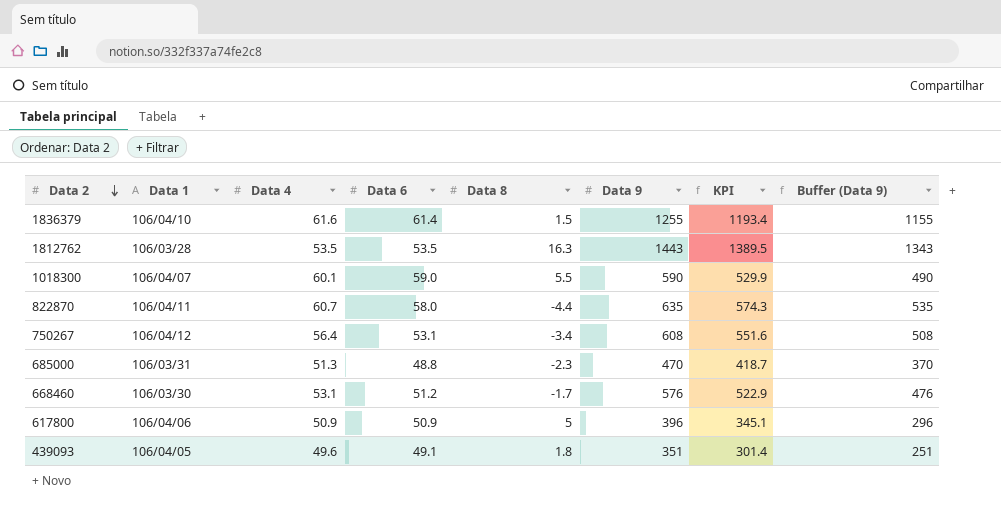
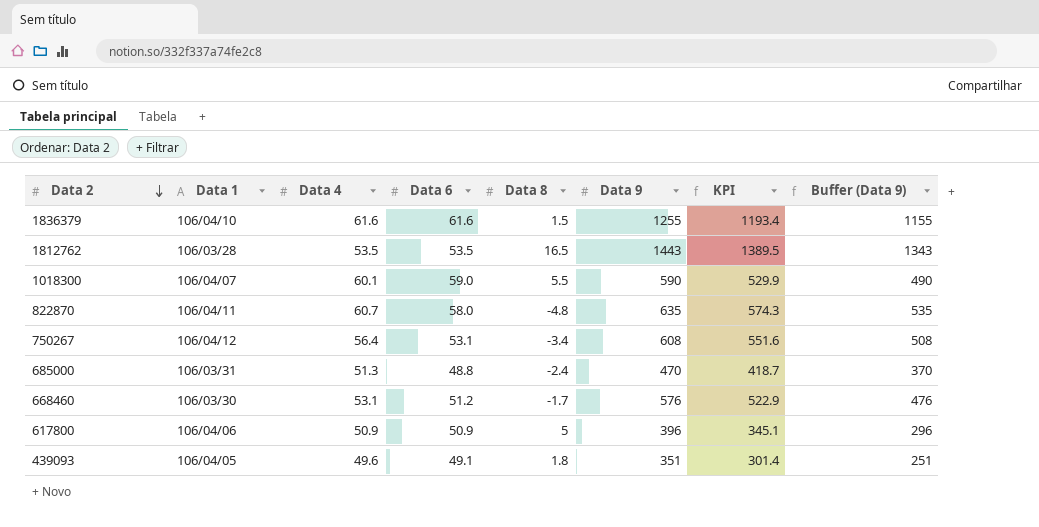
1836379 | Data 6: 61.4 -> 61.6
1812762 | Data 8: 16.3 -> 16.5
822870 | Data 8: -4.4 -> -4.8
685000 | Data 8: -2.3 -> -2.4

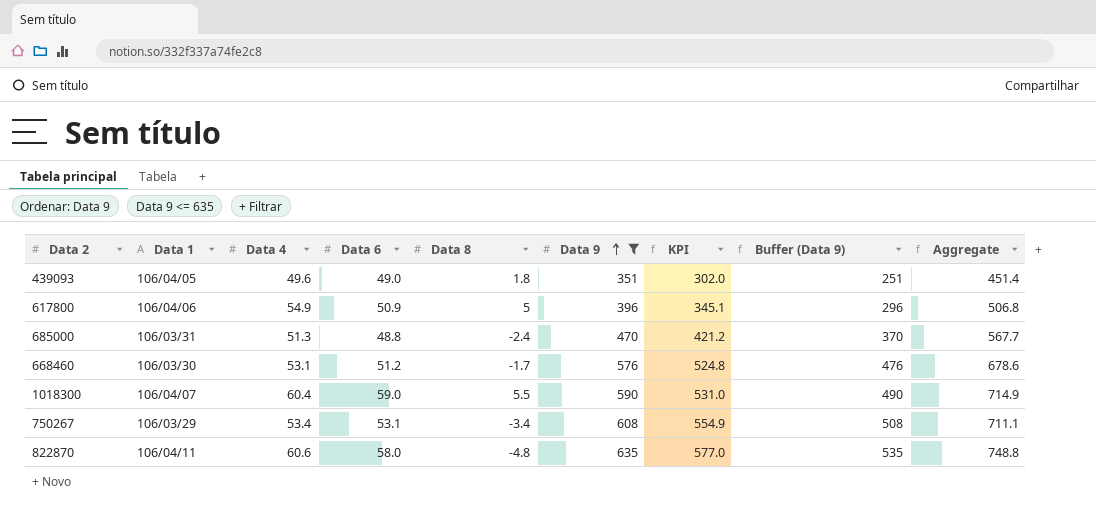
filter: none -> Data 9 <= 635
row order: Data 2 descending -> Data 9 ascending
column KPI | formula: [Data 9] - [Data 4] -> [Data 9] - [Data 6]
column Aggregate | formula: none -> [Data 4] + [Data 6] + [Data 8] + [Data 9]
439093 | Data 6: 49.1 -> 49.0
617800 | Data 4: 50.9 -> 54.9
1018300 | Data 4: 60.1 -> 60.4
750267 | Data 1: 106/04/12 -> 106/03/29
750267 | Data 4: 56.4 -> 53.4
822870 | Data 4: 60.7 -> 60.6

